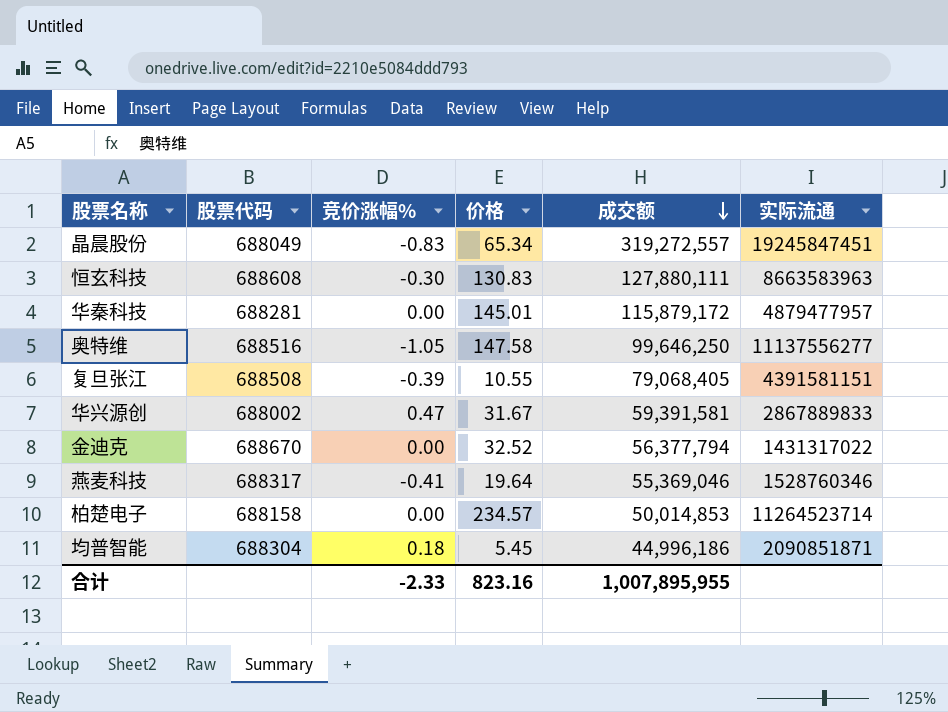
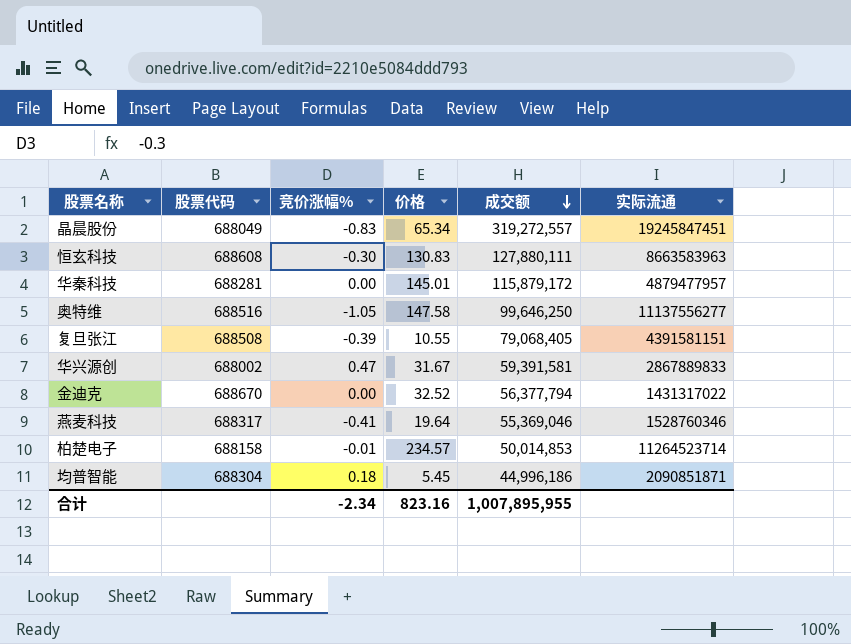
柏楚电子 | 竞价涨幅%: 0.00 -> -0.01
合计 | 竞价涨幅%: -2.33 -> -2.34

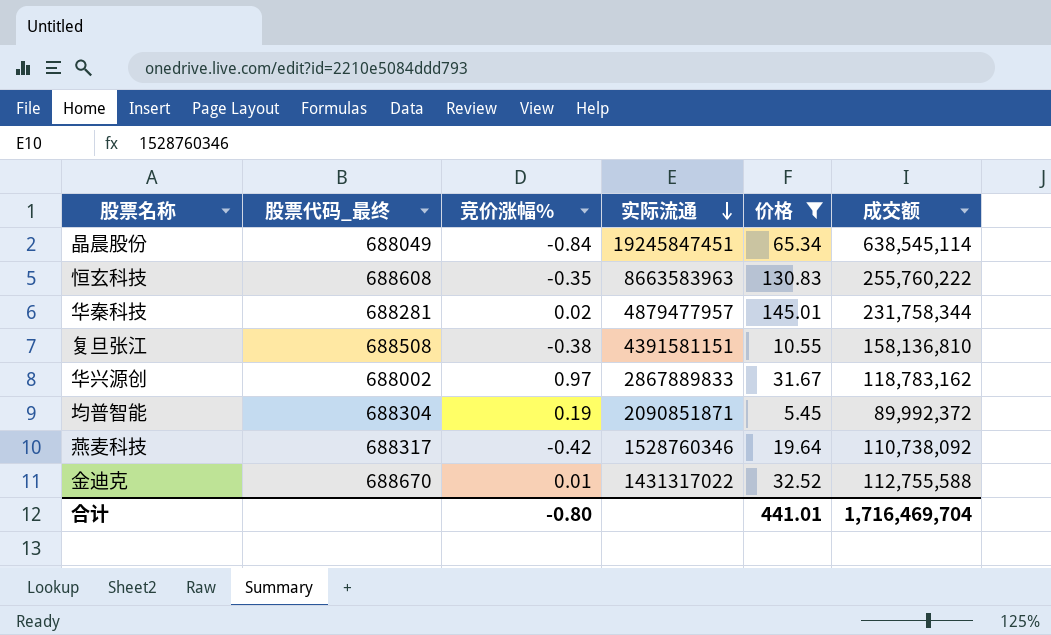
filter: none -> 价格 <= 145.01
row order: 成交额 descending -> 实际流通 descending
column name: 股票代码 -> 股票代码_最终
column 实际流通 | position: 6 -> 4
晶晨股份 | 竞价涨幅%: -0.83 -> -0.84
晶晨股份 | 成交额: 319,272,557 -> 638,545,114
恒玄科技 | 竞价涨幅%: -0.30 -> -0.35
恒玄科技 | 成交额: 127,880,111 -> 255,760,222
华秦科技 | 竞价涨幅%: 0.00 -> 0.02
华秦科技 | 成交额: 115,879,172 -> 231,758,344
复旦张江 | 竞价涨幅%: -0.39 -> -0.38
复旦张江 | 成交额: 79,068,405 -> 158,136,810
华兴源创 | 竞价涨幅%: 0.47 -> 0.97
华兴源创 | 成交额: 59,391,581 -> 118,783,162
均普智能 | 竞价涨幅%: 0.18 -> 0.19
均普智能 | 成交额: 44,996,186 -> 89,992,372
燕麦科技 | 竞价涨幅%: -0.41 -> -0.42
燕麦科技 | 成交额: 55,369,046 -> 110,738,092
金迪克 | 竞价涨幅%: 0.00 -> 0.01
金迪克 | 成交额: 56,377,794 -> 112,755,588
合计 | 竞价涨幅%: -2.34 -> -0.80
合计 | 价格: 823.16 -> 441.01
合计 | 成交额: 1,007,895,955 -> 1,716,469,704

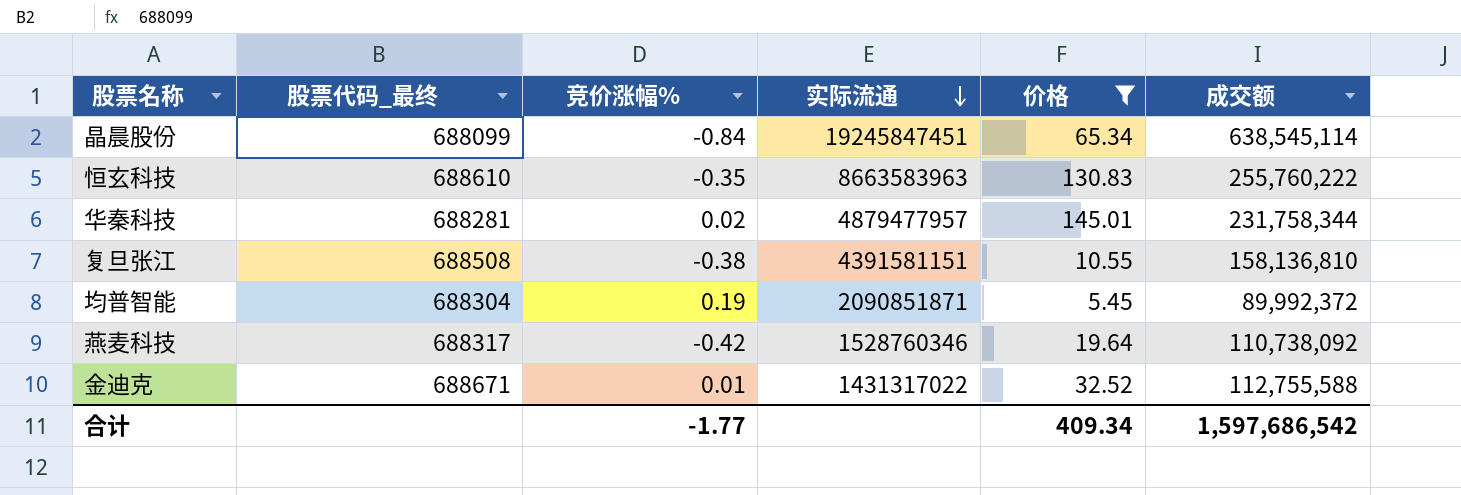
row 华兴源创: 688002 | 0.97 | 2867889833 | 31.67 | 118,783,162 -> none
晶晨股份 | 股票代码_最终: 688049 -> 688099
恒玄科技 | 股票代码_最终: 688608 -> 688610
金迪克 | 股票代码_最终: 688670 -> 688671
合计 | 竞价涨幅%: -0.80 -> -1.77
合计 | 价格: 441.01 -> 409.34
合计 | 成交额: 1,716,469,704 -> 1,597,686,542

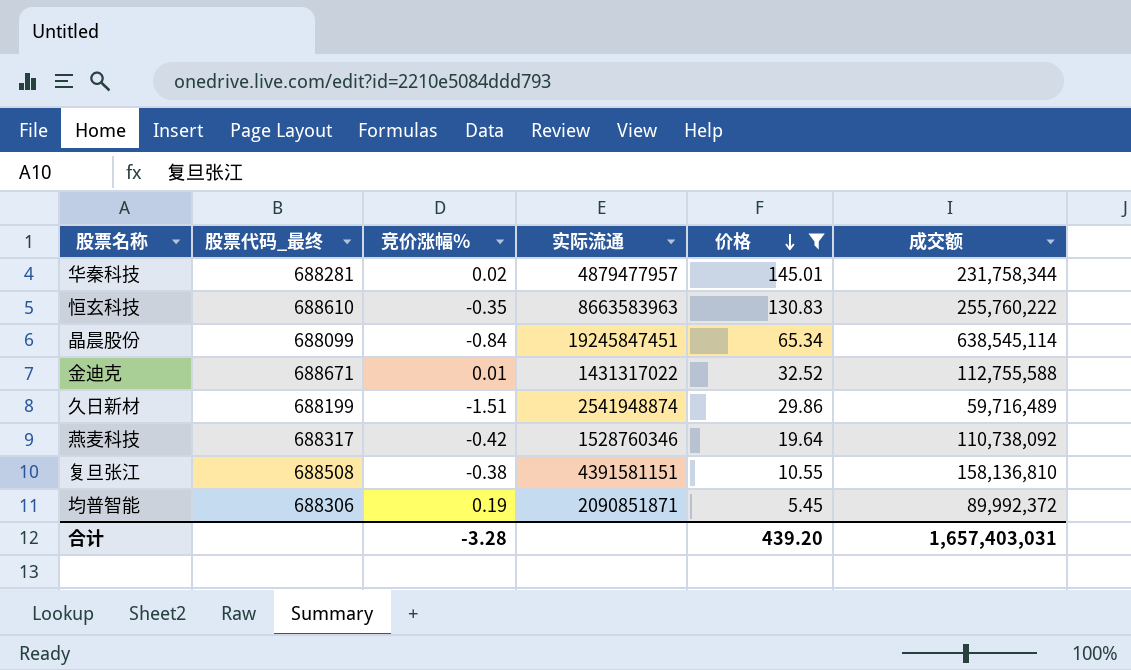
row order: 实际流通 descending -> 价格 descending
row 久日新材: none -> 688199 | -1.51 | 2541948874 | 29.86 | 59,716,489
均普智能 | 股票代码_最终: 688304 -> 688306
合计 | 竞价涨幅%: -1.77 -> -3.28
合计 | 价格: 409.34 -> 439.20
合计 | 成交额: 1,597,686,542 -> 1,657,403,031

